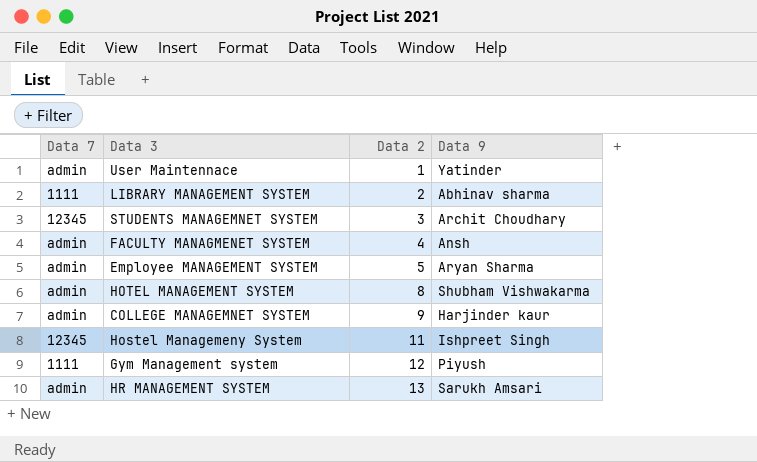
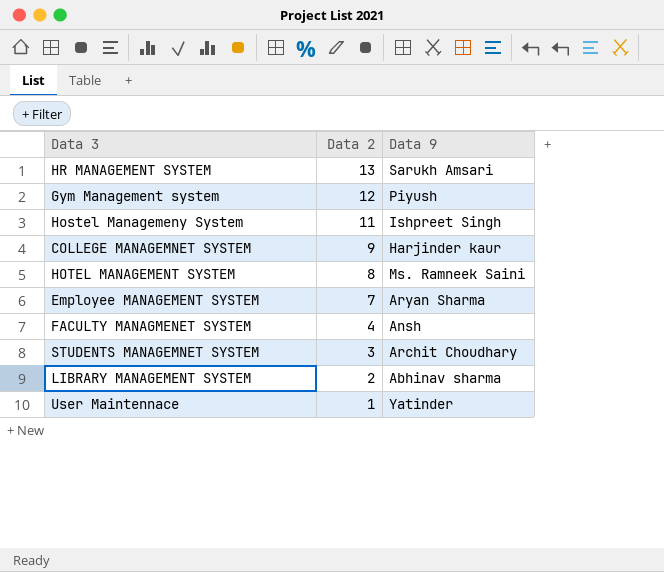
row order: Data 2 ascending -> Data 2 descending
column Data 7 | position: 1 -> none
HOTEL MANAGEMENT SYSTEM | Data 9: Shubham Vishwakarma -> Ms. Ramneek Saini
Employee MANAGEMENT SYSTEM | Data 2: 5 -> 7

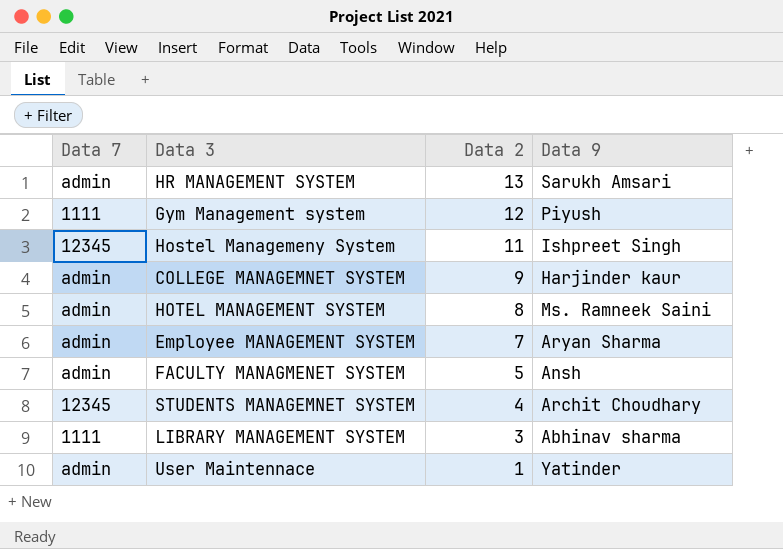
column Data 7 | position: none -> 1
FACULTY MANAGMENET SYSTEM | Data 2: 4 -> 5
STUDENTS MANAGEMNET SYSTEM | Data 2: 3 -> 4
LIBRARY MANAGEMENT SYSTEM | Data 2: 2 -> 3

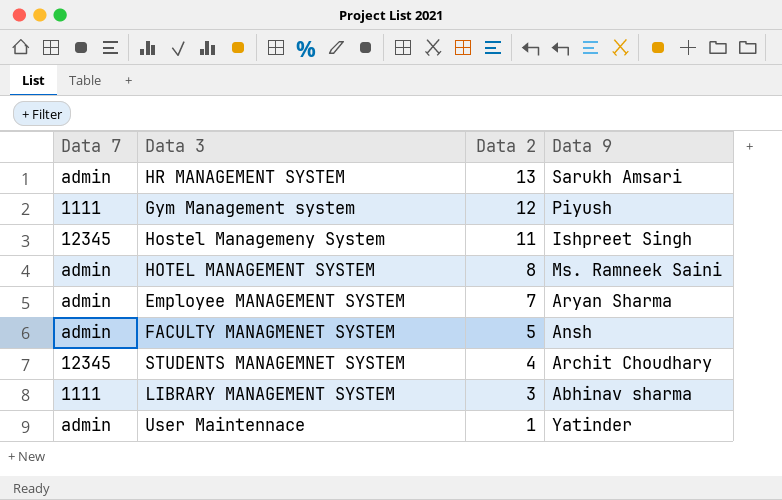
row COLLEGE MANAGEMNET SYSTEM: admin | 9 | Harjinder kaur -> none

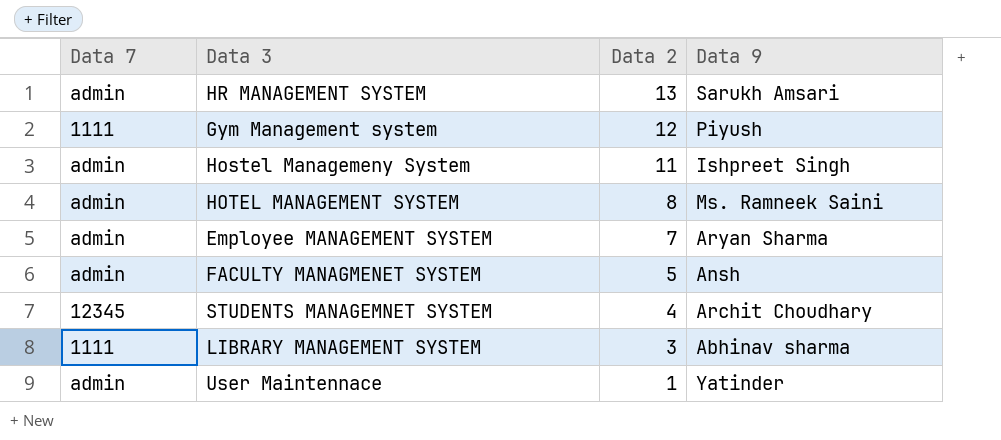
Hostel Managemeny System | Data 7: 12345 -> admin

